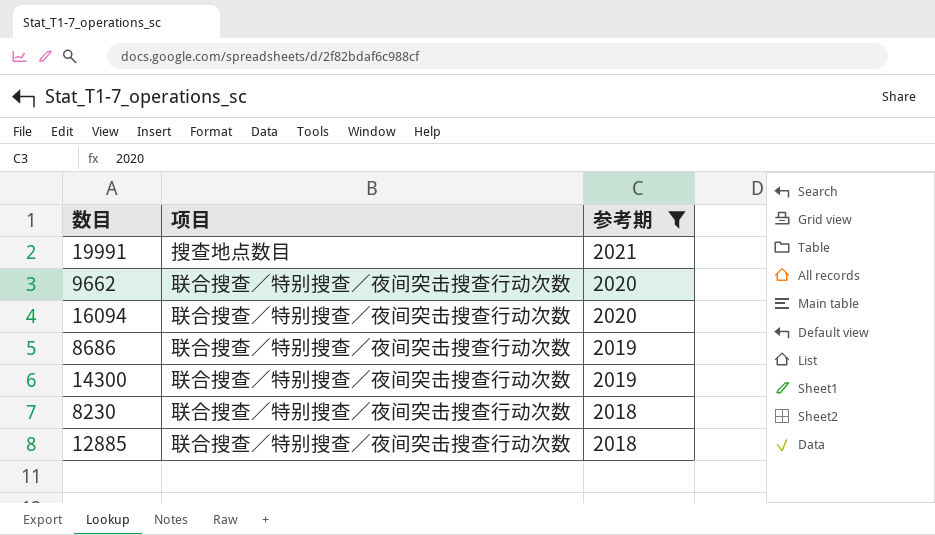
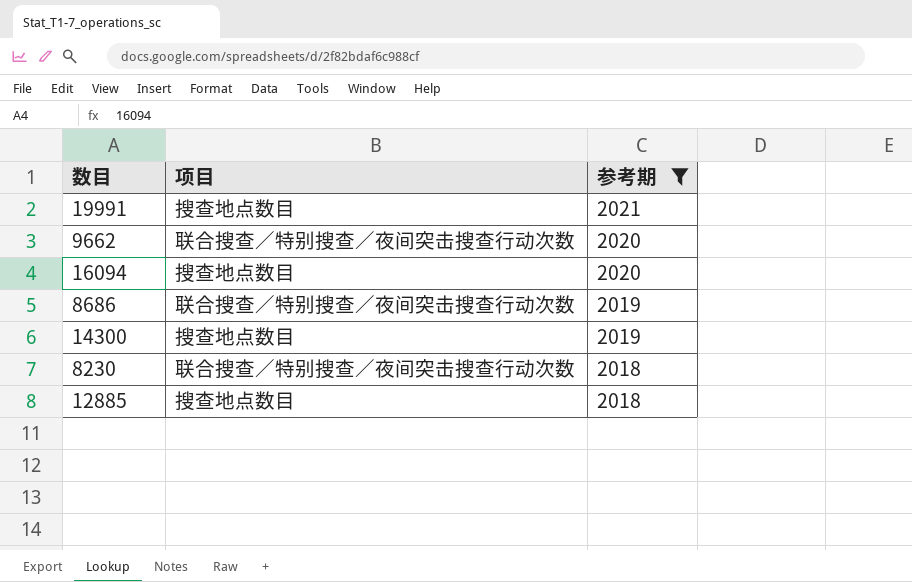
16094 | 项目: 联合搜查／特别搜查／夜间突击搜查行动次数 -> 搜查地点数目
14300 | 项目: 联合搜查／特别搜查／夜间突击搜查行动次数 -> 搜查地点数目
12885 | 项目: 联合搜查／特别搜查／夜间突击搜查行动次数 -> 搜查地点数目

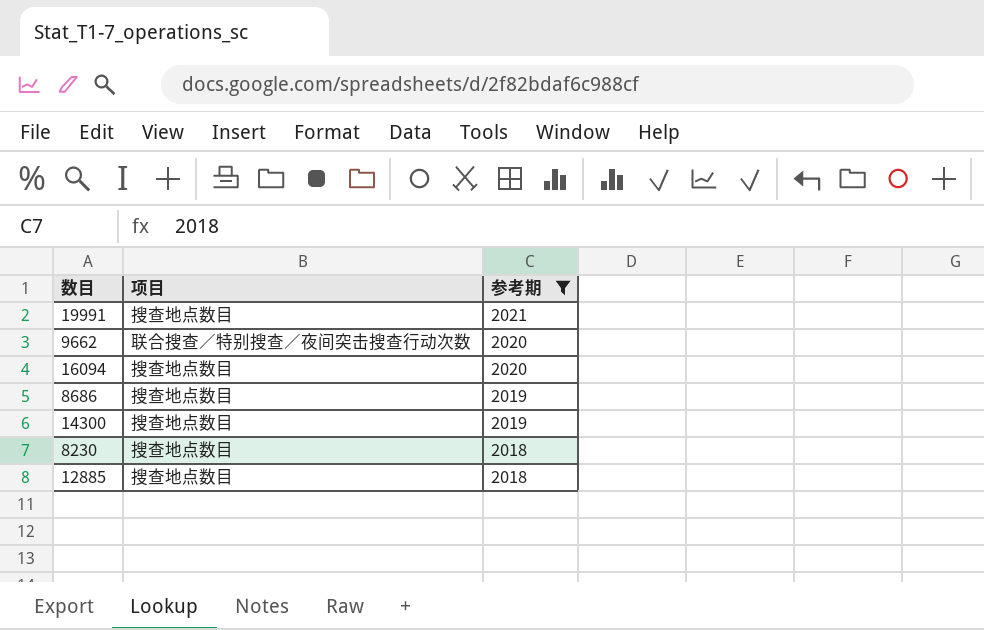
8686 | 项目: 联合搜查／特别搜查／夜间突击搜查行动次数 -> 搜查地点数目
8230 | 项目: 联合搜查／特别搜查／夜间突击搜查行动次数 -> 搜查地点数目

